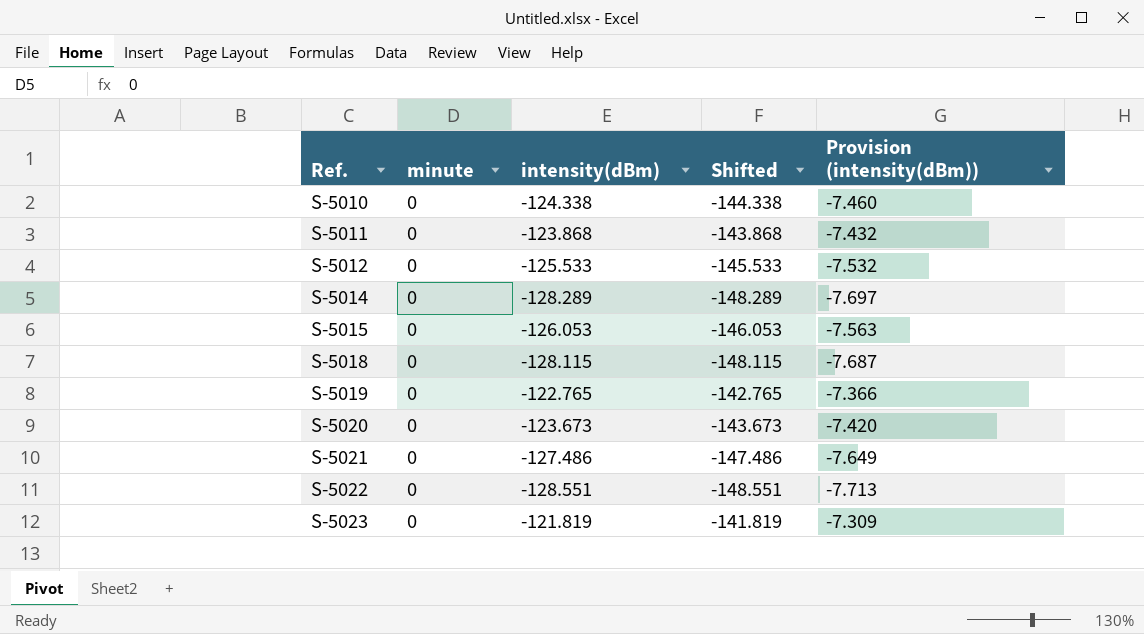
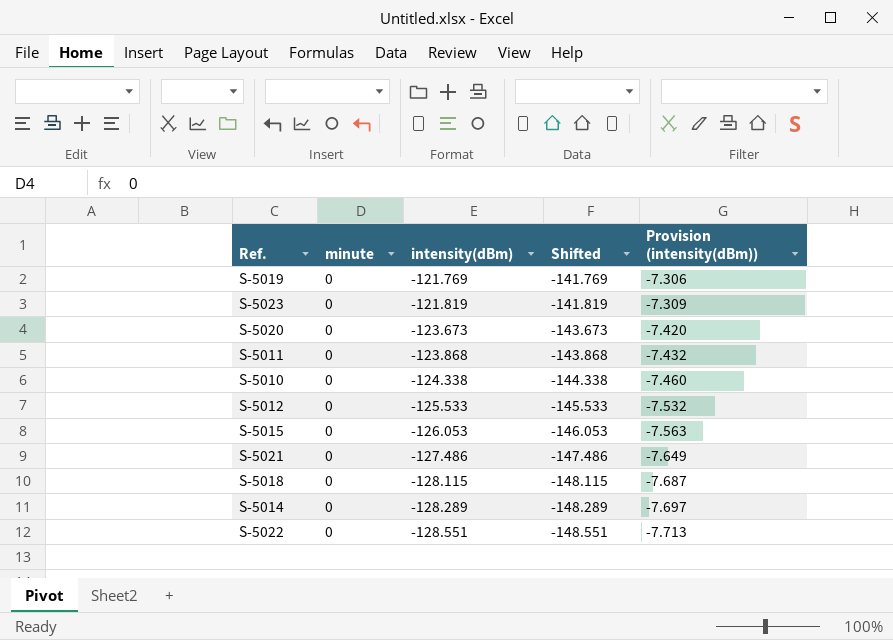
row order: Ref. ascending -> intensity(dBm) descending
S-5019 | intensity(dBm): -122.765 -> -121.769
S-5019 | Shifted: -142.765 -> -141.769
S-5019 | Provision (intensity(dBm)): -7.366 -> -7.306

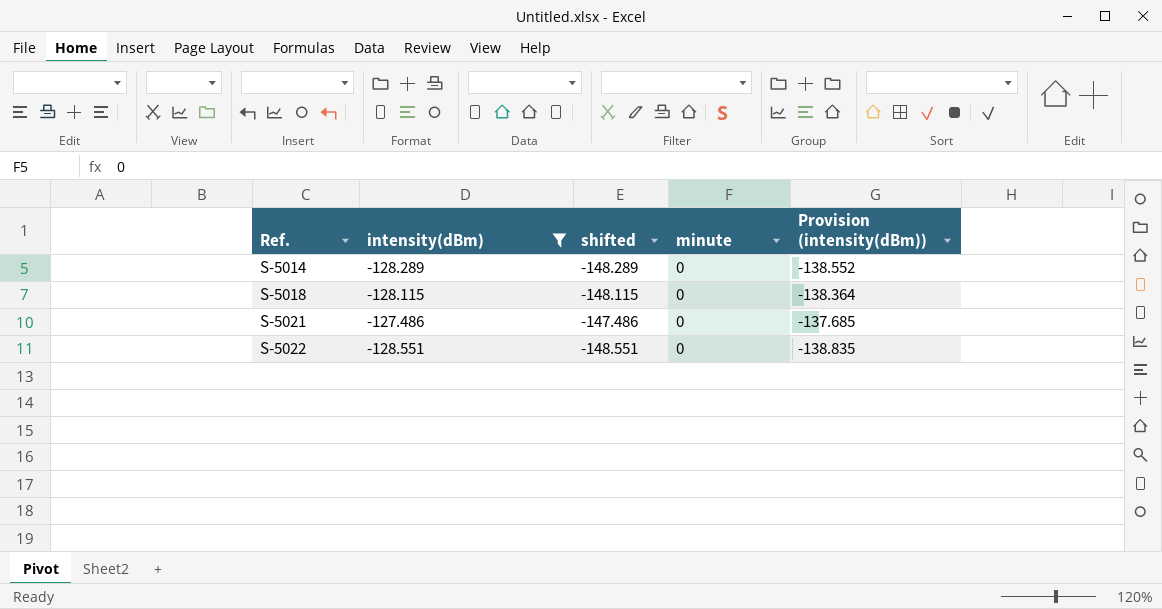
filter: none -> intensity(dBm) <= -127.486
row order: intensity(dBm) descending -> Ref. ascending
column name: Shifted -> shifted
column minute | position: 2 -> 4
column Provision (intensity(dBm)) | formula: [intensity(dBm)] * 0.06 -> [intensity(dBm)] * 1.08

